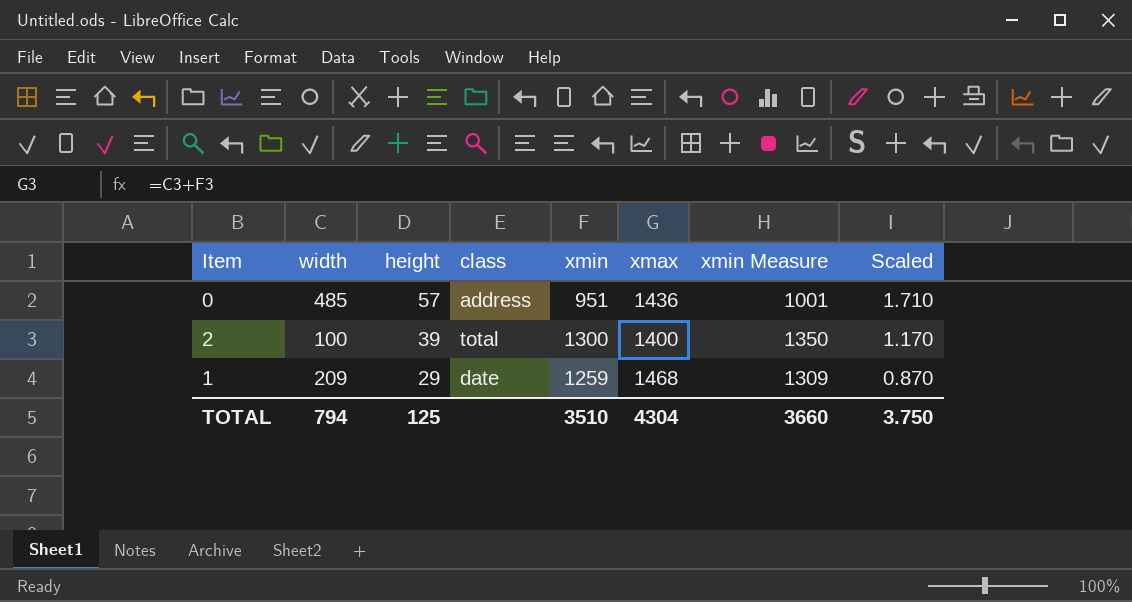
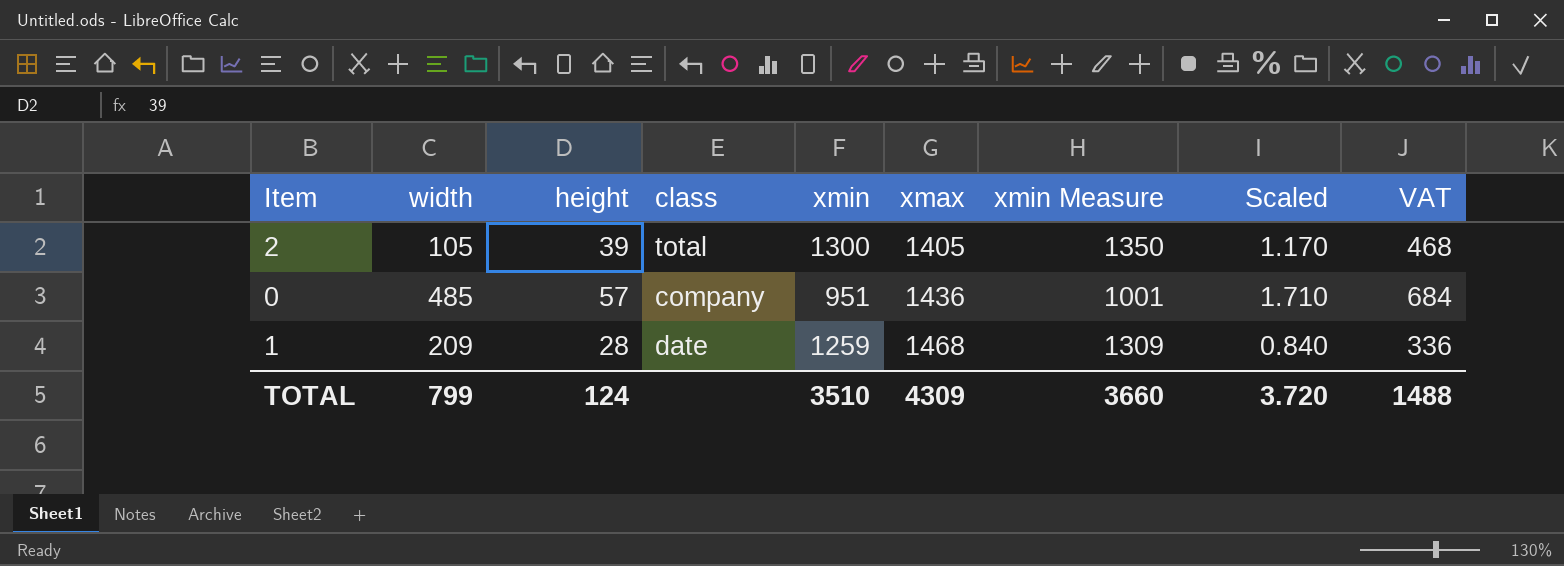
row order: height descending -> xmax ascending
column VAT | formula: none -> [height] * 12
2 | width: 100 -> 105
2 | xmax: 1400 -> 1405
0 | class: address -> company
1 | height: 29 -> 28
1 | Scaled: 0.870 -> 0.840
TOTAL | width: 794 -> 799
TOTAL | height: 125 -> 124
TOTAL | xmax: 4304 -> 4309
TOTAL | Scaled: 3.750 -> 3.720

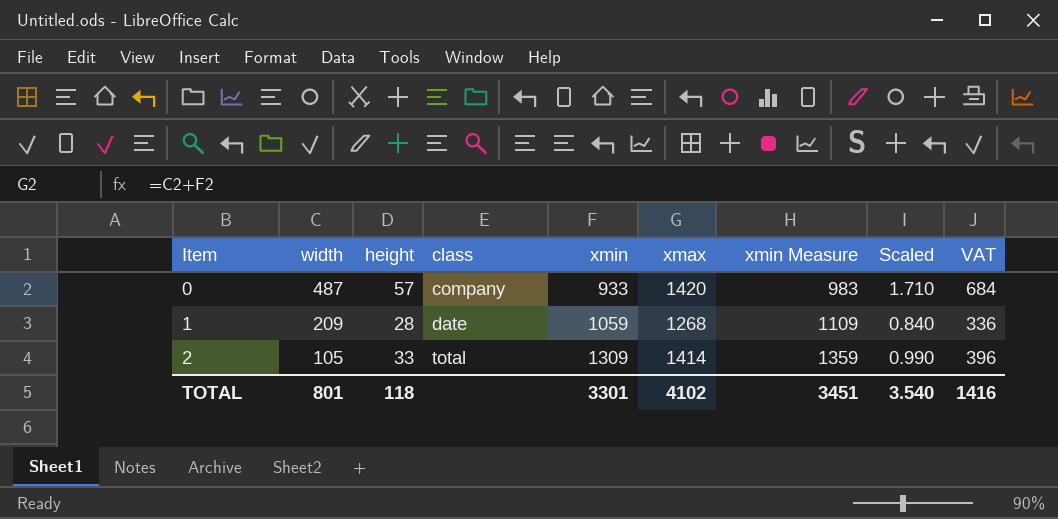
row order: xmax ascending -> Item ascending
0 | width: 485 -> 487
0 | xmin: 951 -> 933
0 | xmax: 1436 -> 1420
0 | xmin Measure: 1001 -> 983
1 | xmin: 1259 -> 1059
1 | xmax: 1468 -> 1268
1 | xmin Measure: 1309 -> 1109
2 | height: 39 -> 33
2 | xmin: 1300 -> 1309
2 | xmax: 1405 -> 1414
2 | xmin Measure: 1350 -> 1359
2 | Scaled: 1.170 -> 0.990
2 | VAT: 468 -> 396
TOTAL | width: 799 -> 801
TOTAL | height: 124 -> 118
TOTAL | xmin: 3510 -> 3301
TOTAL | xmax: 4309 -> 4102
TOTAL | xmin Measure: 3660 -> 3451
TOTAL | Scaled: 3.720 -> 3.540
TOTAL | VAT: 1488 -> 1416

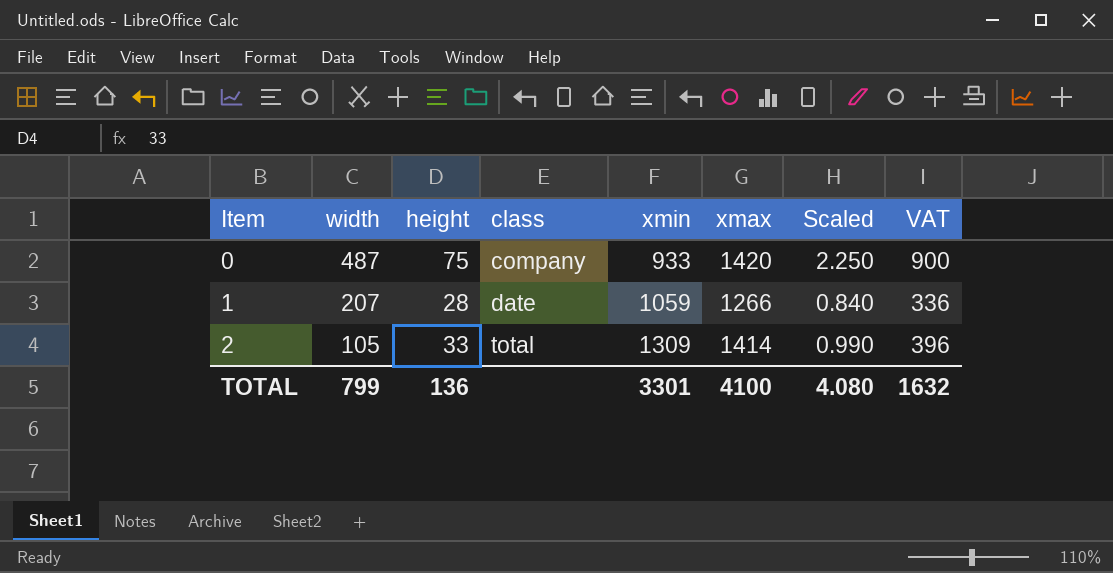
column xmin Measure | formula: [xmin] + 50 -> none
0 | height: 57 -> 75
0 | Scaled: 1.710 -> 2.250
0 | VAT: 684 -> 900
1 | width: 209 -> 207
1 | xmax: 1268 -> 1266
TOTAL | width: 801 -> 799
TOTAL | height: 118 -> 136
TOTAL | xmax: 4102 -> 4100
TOTAL | Scaled: 3.540 -> 4.080
TOTAL | VAT: 1416 -> 1632

